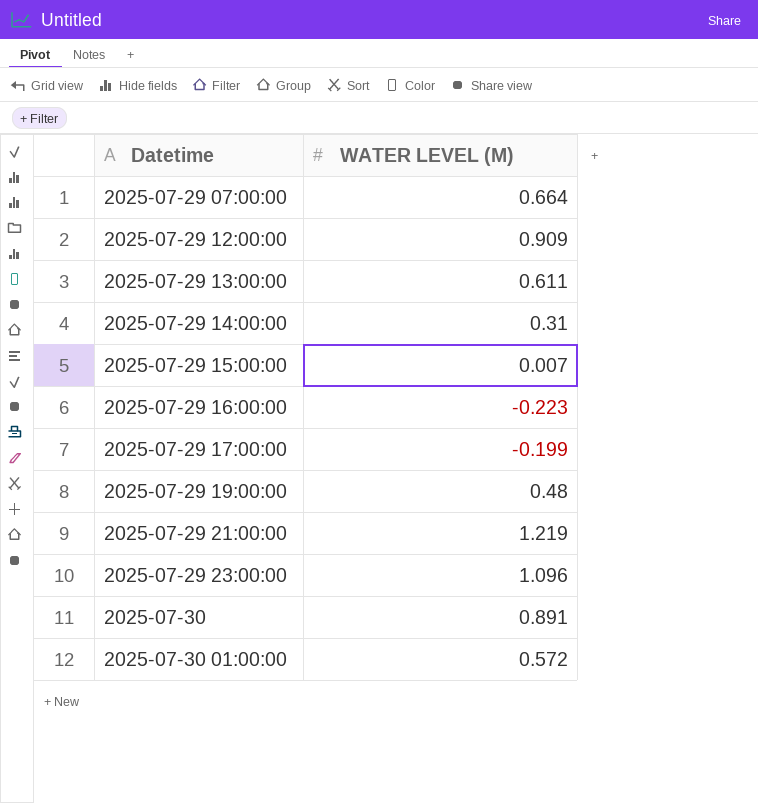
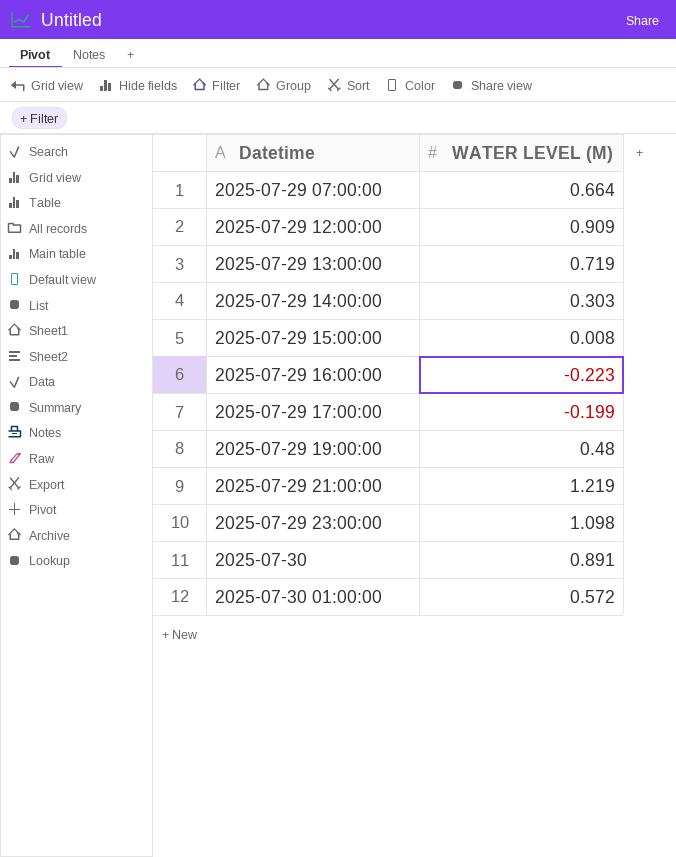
2025-07-29 13:00:00 | WATER LEVEL (M): 0.611 -> 0.719
2025-07-29 14:00:00 | WATER LEVEL (M): 0.31 -> 0.303
2025-07-29 15:00:00 | WATER LEVEL (M): 0.007 -> 0.008
2025-07-29 23:00:00 | WATER LEVEL (M): 1.096 -> 1.098

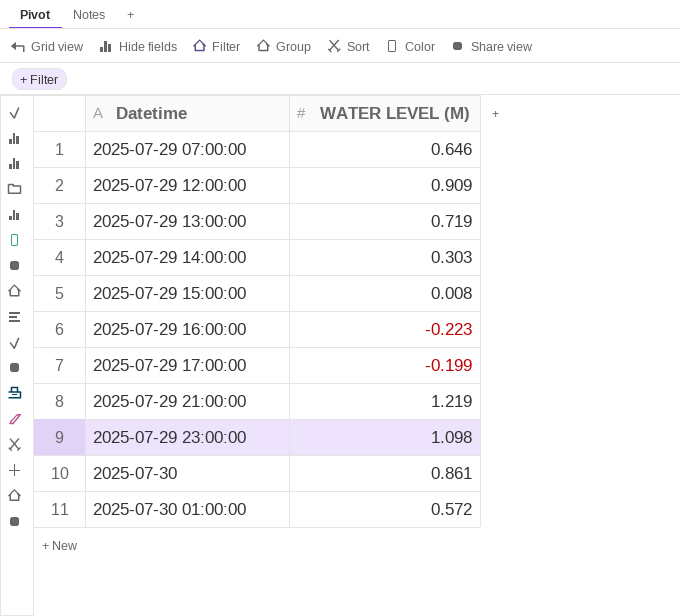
row 2025-07-29 19:00:00: 0.48 -> none
2025-07-29 07:00:00 | WATER LEVEL (M): 0.664 -> 0.646
2025-07-30 | WATER LEVEL (M): 0.891 -> 0.861

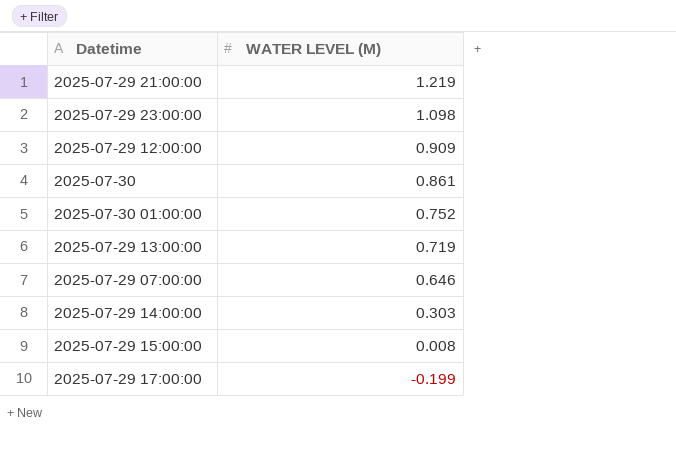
row order: Datetime ascending -> WATER LEVEL (M) descending
row 2025-07-29 16:00:00: -0.223 -> none
2025-07-30 01:00:00 | WATER LEVEL (M): 0.572 -> 0.752

